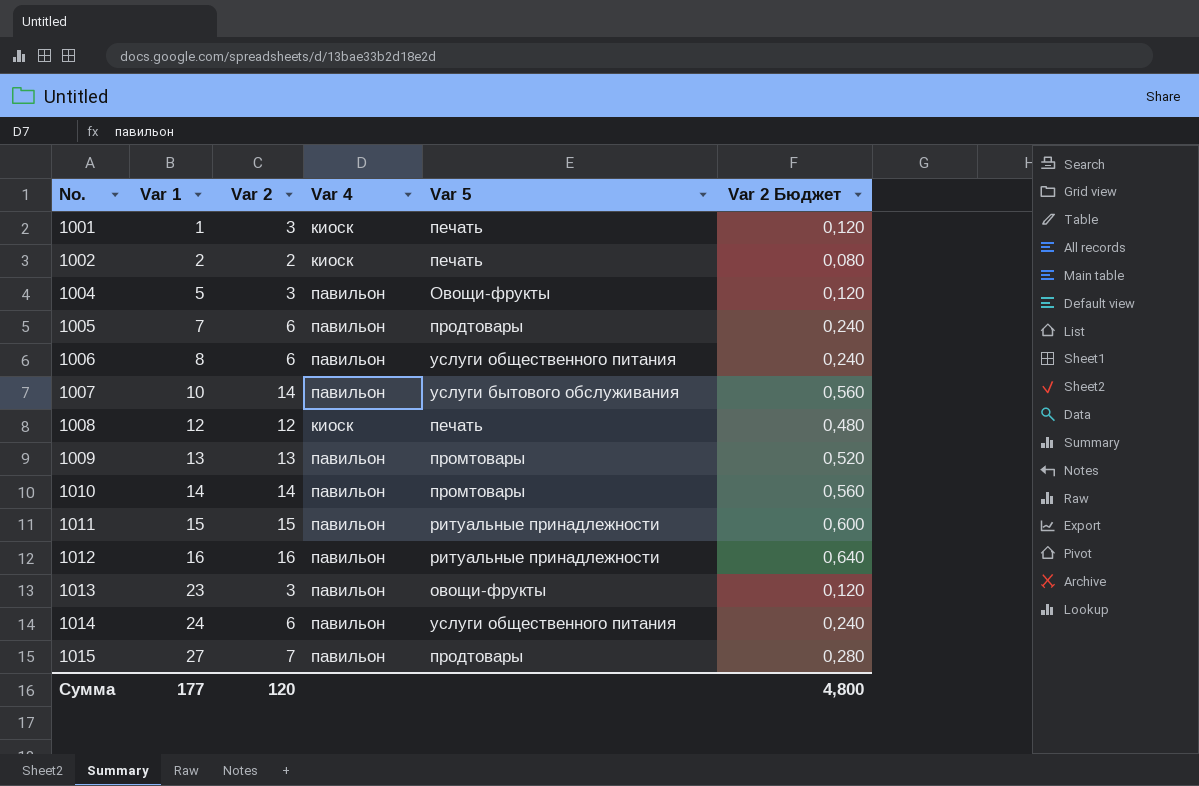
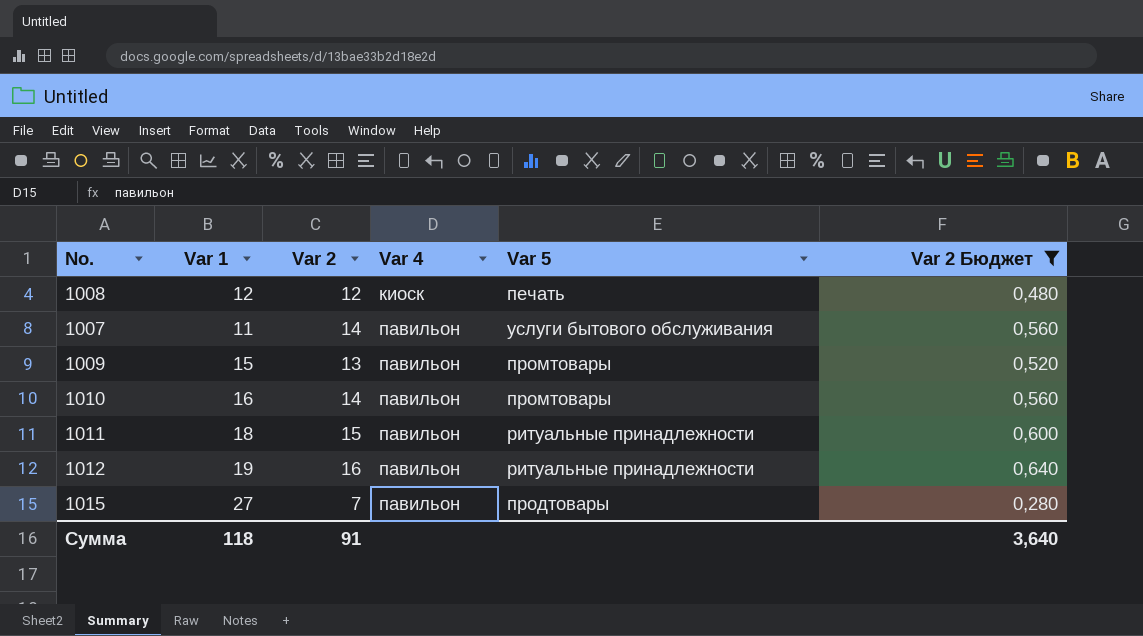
filter: none -> Var 2 Бюджет >= 0,280
row order: No. ascending -> Var 4 ascending
1007 | Var 1: 10 -> 11
1009 | Var 1: 13 -> 15
1010 | Var 1: 14 -> 16
1011 | Var 1: 15 -> 18
1012 | Var 1: 16 -> 19
Сумма | Var 1: 177 -> 118
Сумма | Var 2: 120 -> 91
Сумма | Var 2 Бюджет: 4,800 -> 3,640

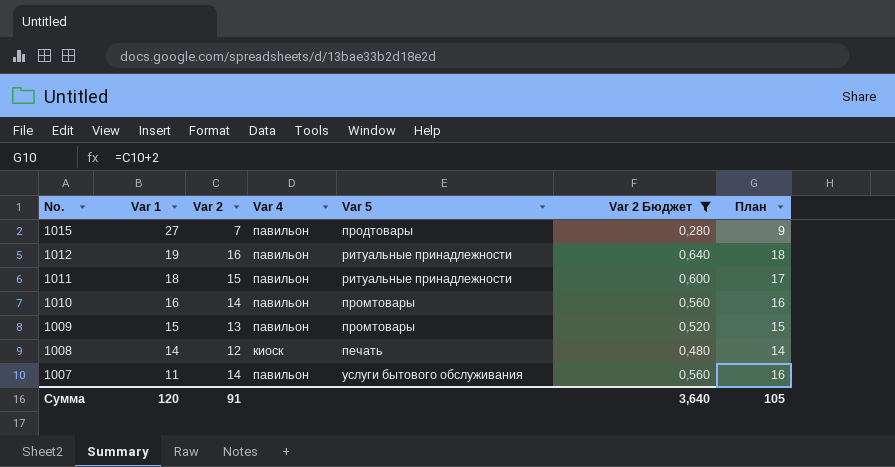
row order: Var 4 ascending -> No. descending
column План | formula: none -> [Var 2] + 2
1008 | Var 1: 12 -> 14
Сумма | Var 1: 118 -> 120

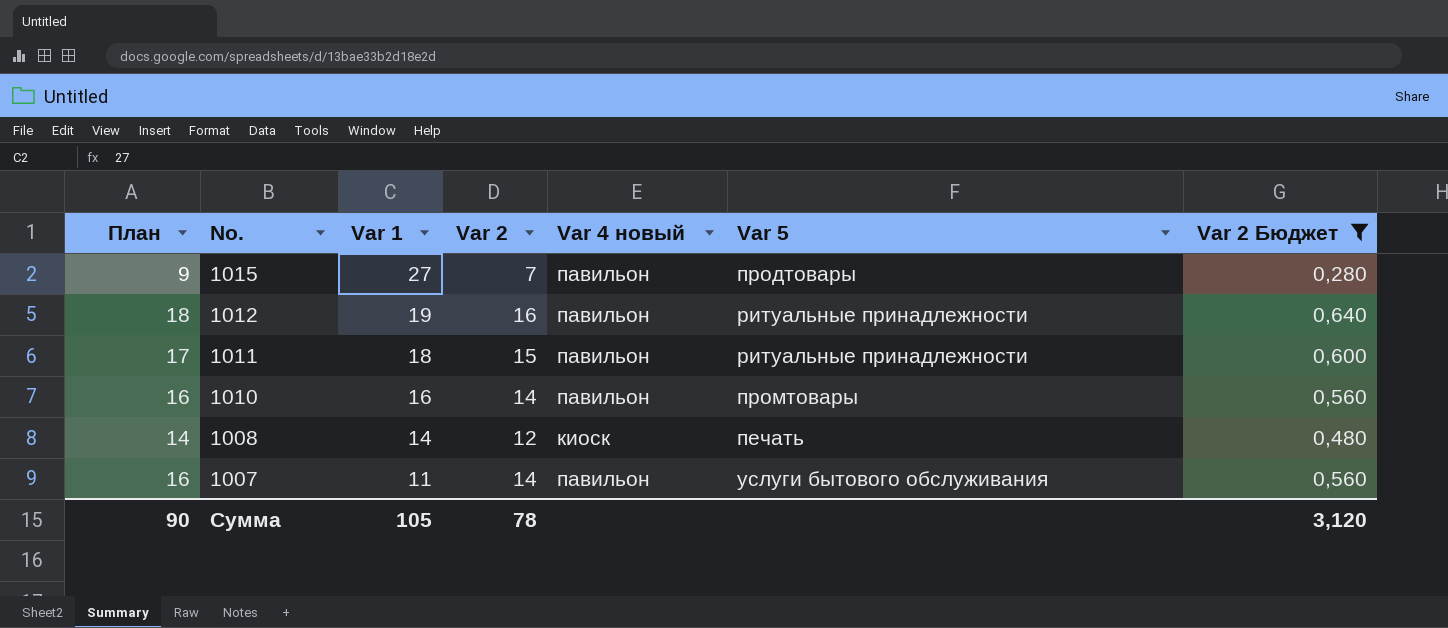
column План | position: 7 -> 1
column name: Var 4 -> Var 4 новый
row 1009: 15 | 13 | павильон | промтовары | 0,520 | 15 -> none
Сумма | План: 105 -> 90
Сумма | Var 1: 120 -> 105
Сумма | Var 2: 91 -> 78
Сумма | Var 2 Бюджет: 3,640 -> 3,120

